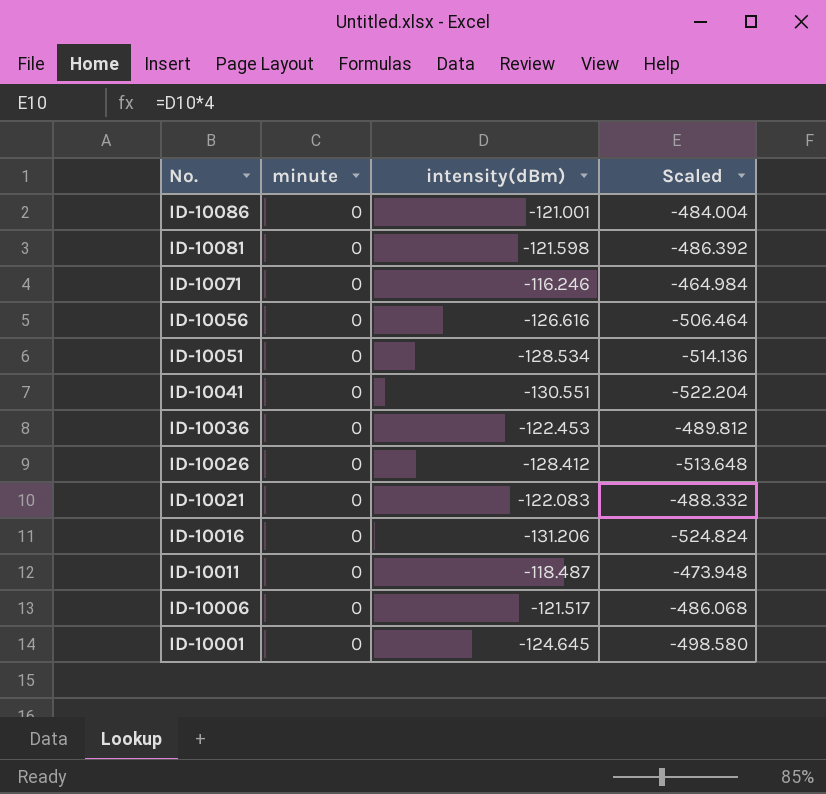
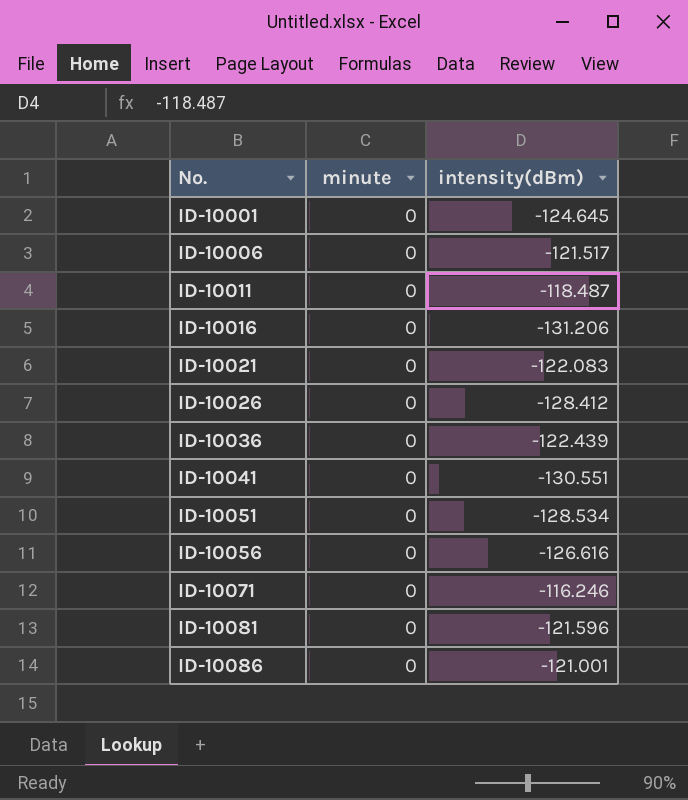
row order: No. descending -> No. ascending
column Scaled | formula: [intensity(dBm)] * 4 -> none
ID-10036 | intensity(dBm): -122.453 -> -122.439
ID-10081 | intensity(dBm): -121.598 -> -121.596

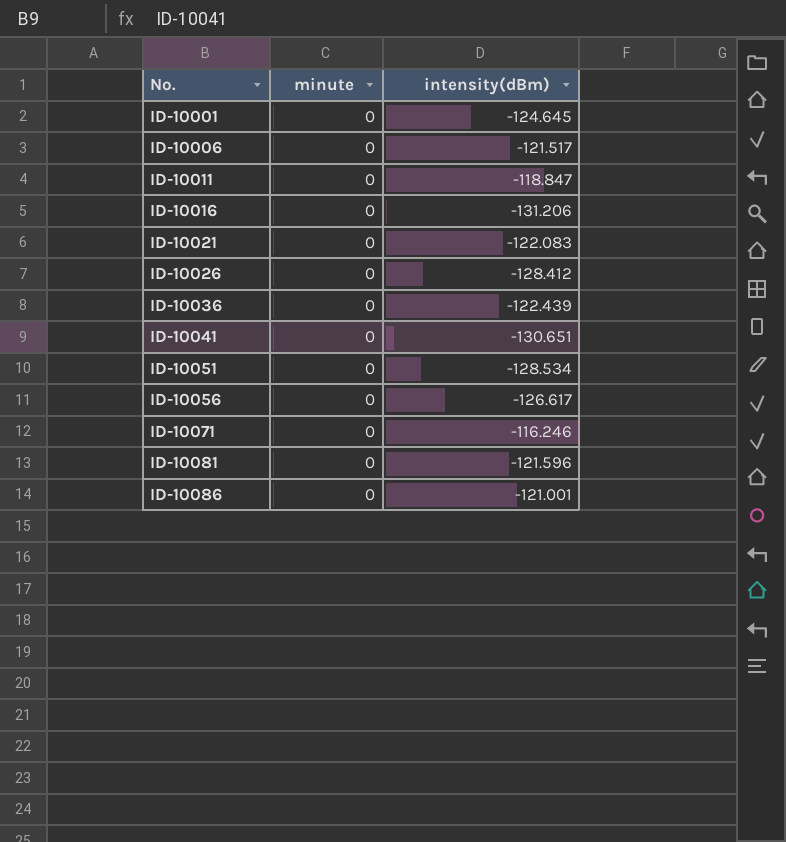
ID-10011 | intensity(dBm): -118.487 -> -118.847
ID-10041 | intensity(dBm): -130.551 -> -130.651
ID-10056 | intensity(dBm): -126.616 -> -126.617

